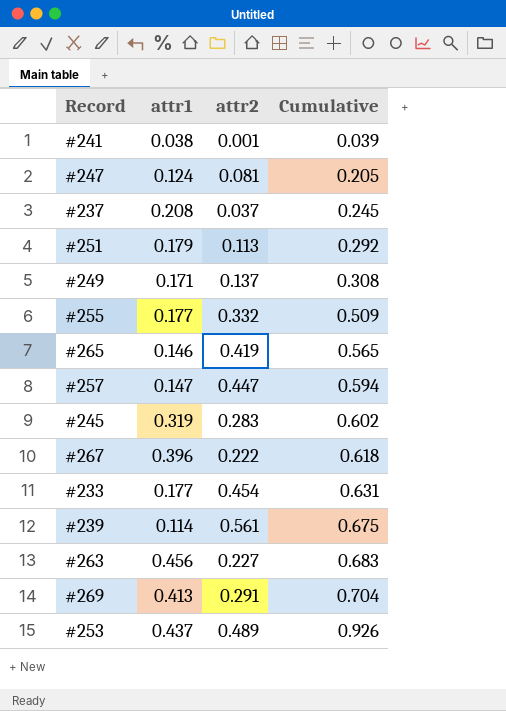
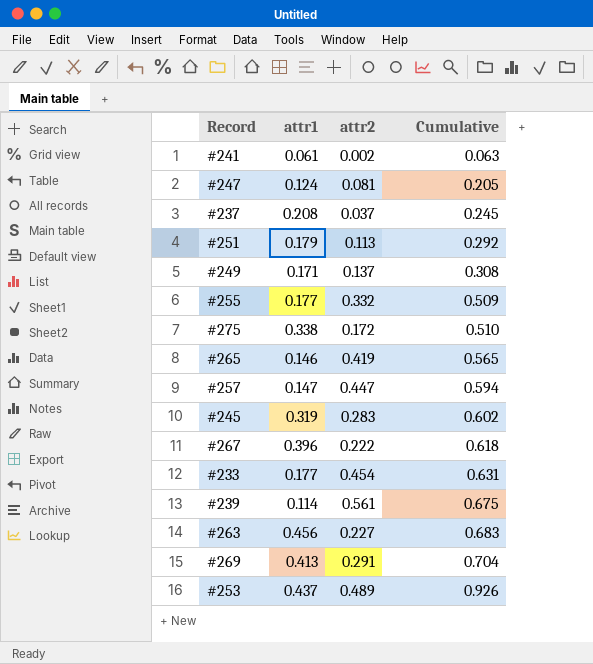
#241 | attr1: 0.038 -> 0.061
#241 | attr2: 0.001 -> 0.002
#241 | Cumulative: 0.039 -> 0.063
row #275: none -> 0.338 | 0.172 | 0.510

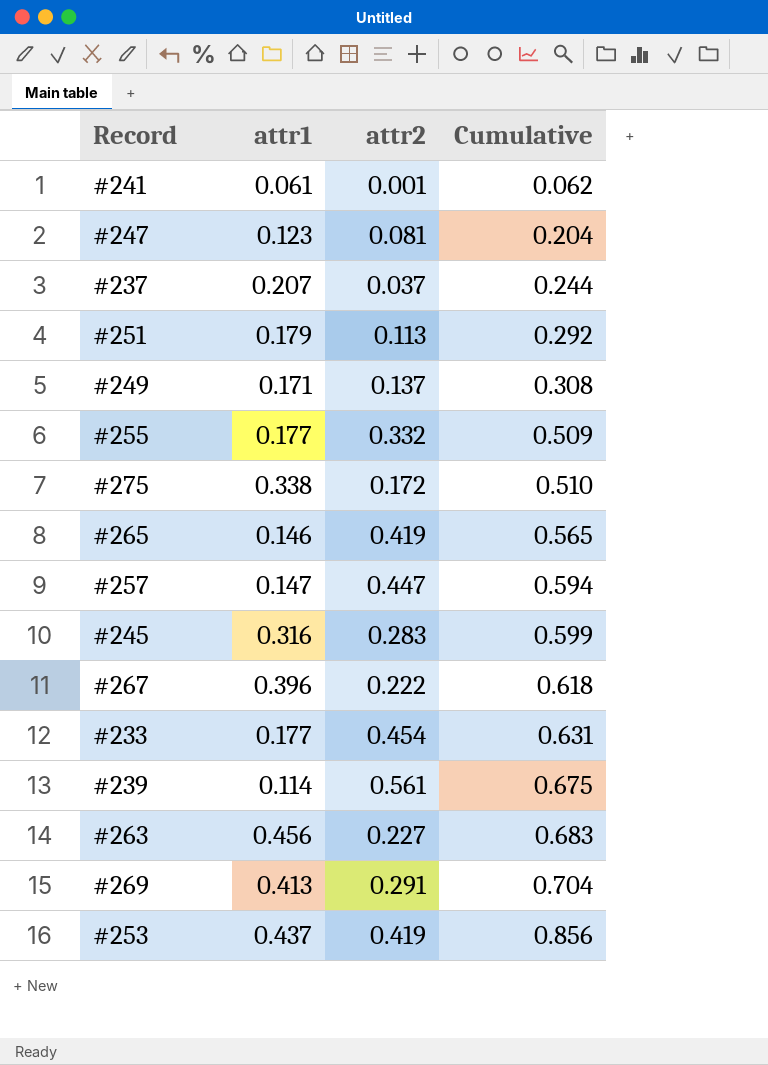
#241 | attr2: 0.002 -> 0.001
#241 | Cumulative: 0.063 -> 0.062
#247 | attr1: 0.124 -> 0.123
#247 | Cumulative: 0.205 -> 0.204
#237 | attr1: 0.208 -> 0.207
#237 | Cumulative: 0.245 -> 0.244
#245 | attr1: 0.319 -> 0.316
#245 | Cumulative: 0.602 -> 0.599
#253 | attr2: 0.489 -> 0.419
#253 | Cumulative: 0.926 -> 0.856

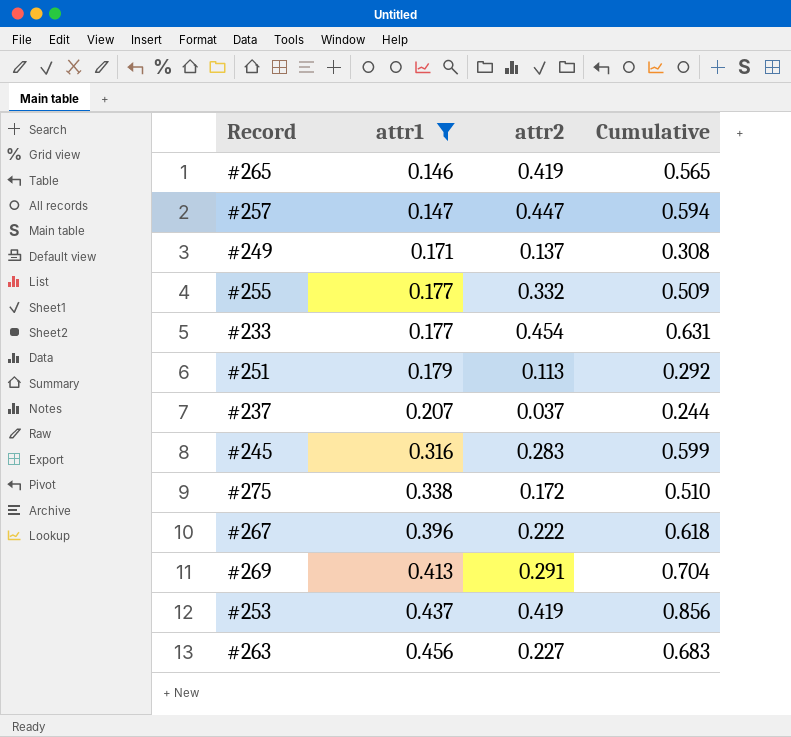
filter: none -> attr1 >= 0.146
row order: Cumulative ascending -> attr1 ascending

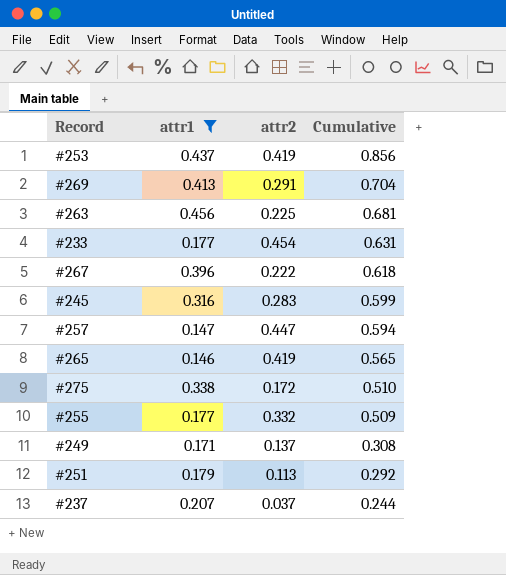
row order: attr1 ascending -> Cumulative descending
#263 | attr2: 0.227 -> 0.225
#263 | Cumulative: 0.683 -> 0.681

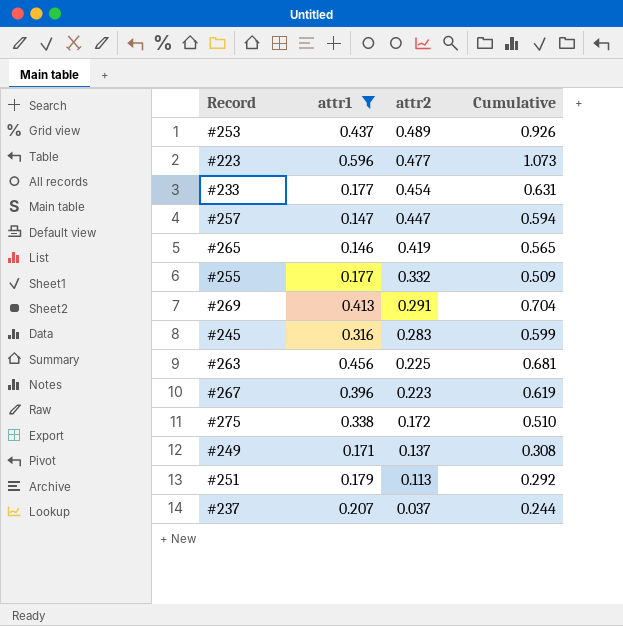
row order: Cumulative descending -> attr2 descending
#253 | attr2: 0.419 -> 0.489
#253 | Cumulative: 0.856 -> 0.926
row #223: none -> 0.596 | 0.477 | 1.073
#267 | attr2: 0.222 -> 0.223
#267 | Cumulative: 0.618 -> 0.619

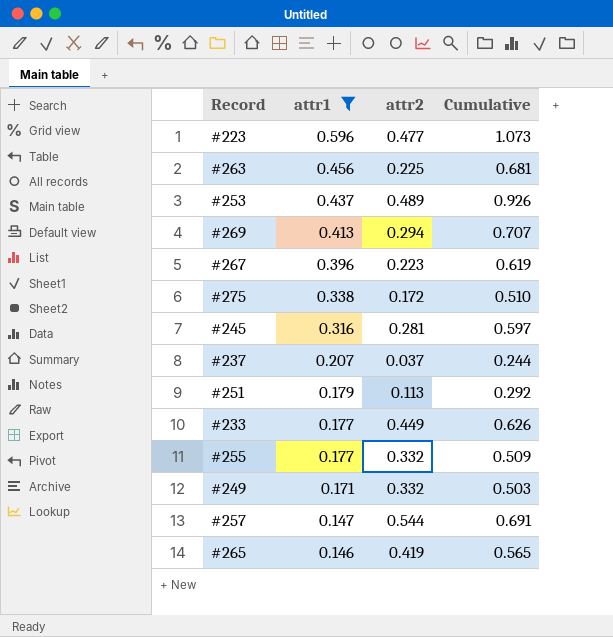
row order: attr2 descending -> attr1 descending
#269 | attr2: 0.291 -> 0.294
#269 | Cumulative: 0.704 -> 0.707
#245 | attr2: 0.283 -> 0.281
#245 | Cumulative: 0.599 -> 0.597
#233 | attr2: 0.454 -> 0.449
#233 | Cumulative: 0.631 -> 0.626
#249 | attr2: 0.137 -> 0.332
#249 | Cumulative: 0.308 -> 0.503
#257 | attr2: 0.447 -> 0.544
#257 | Cumulative: 0.594 -> 0.691

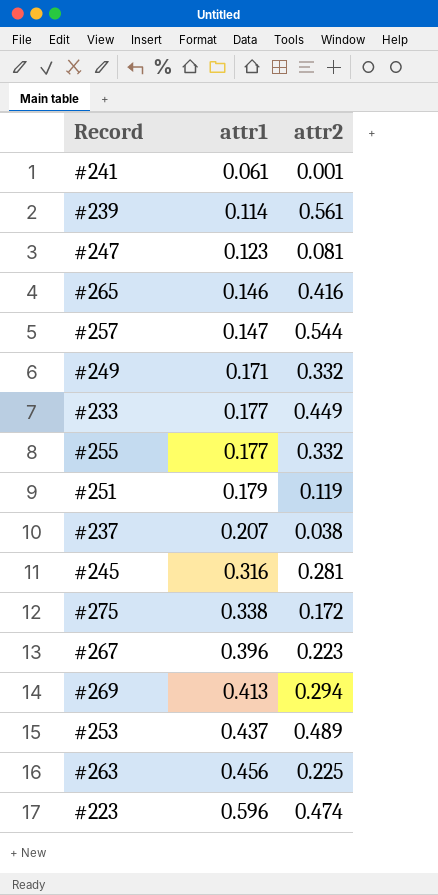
filter: attr1 >= 0.146 -> none
row order: attr1 descending -> attr1 ascending
column Cumulative | formula: [attr1] + [attr2] -> none
#265 | attr2: 0.419 -> 0.416
#251 | attr2: 0.113 -> 0.119
#237 | attr2: 0.037 -> 0.038
#223 | attr2: 0.477 -> 0.474

